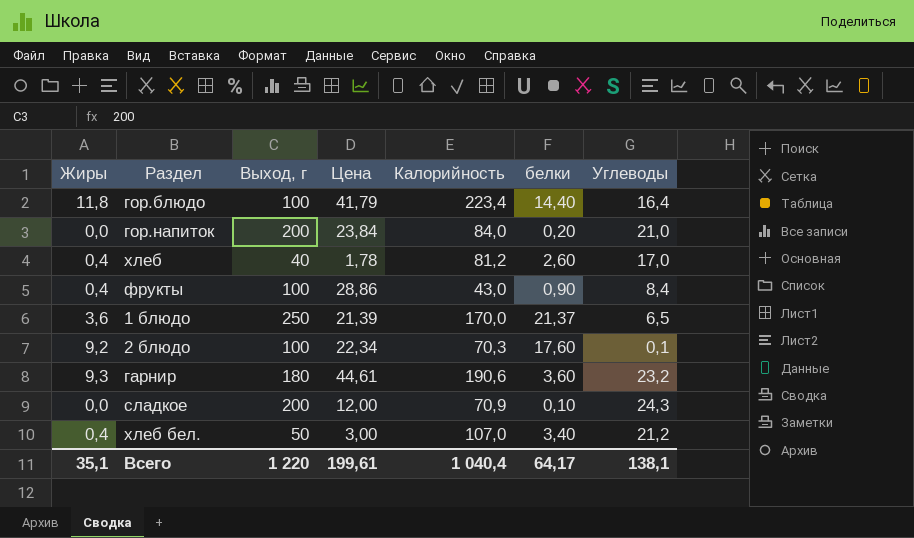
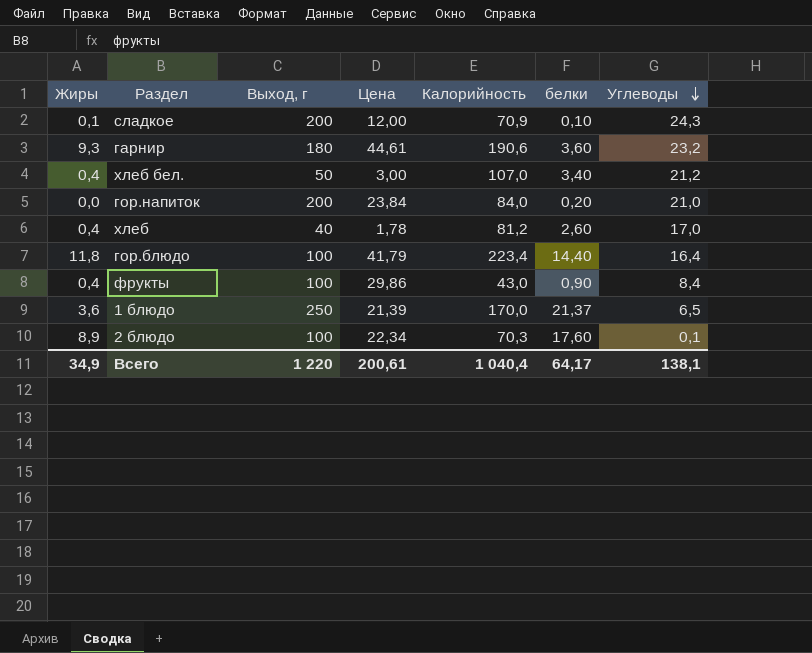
row order: none -> Углеводы descending
сладкое | Жиры: 0,0 -> 0,1
фрукты | Цена: 28,86 -> 29,86
2 блюдо | Жиры: 9,2 -> 8,9
Всего | Жиры: 35,1 -> 34,9
Всего | Цена: 199,61 -> 200,61

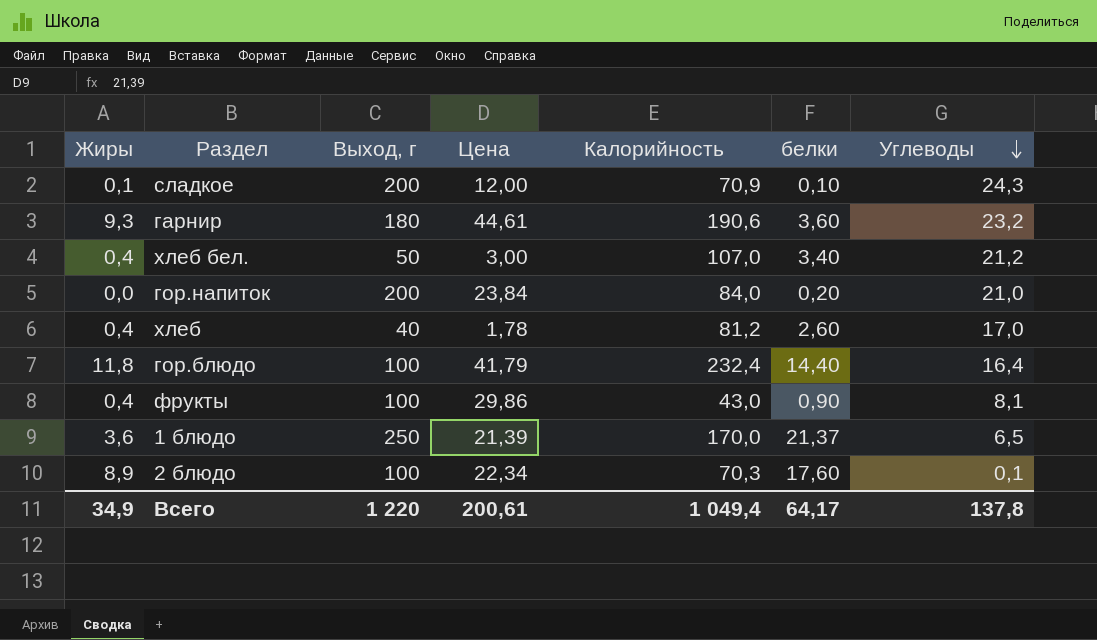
гор.блюдо | Калорийность: 223,4 -> 232,4
фрукты | Углеводы: 8,4 -> 8,1
Всего | Калорийность: 1 040,4 -> 1 049,4
Всего | Углеводы: 138,1 -> 137,8

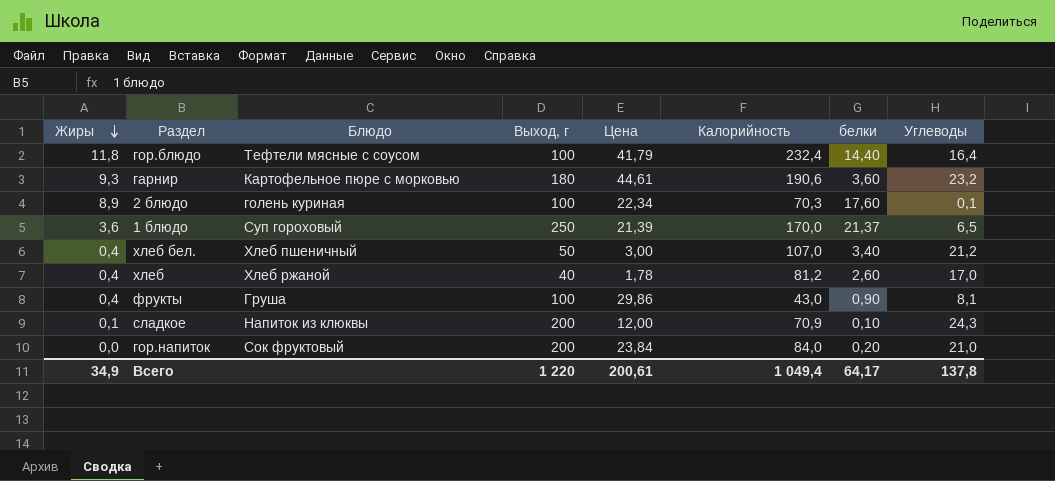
row order: Углеводы descending -> Жиры descending
column Блюдо | position: none -> 3

